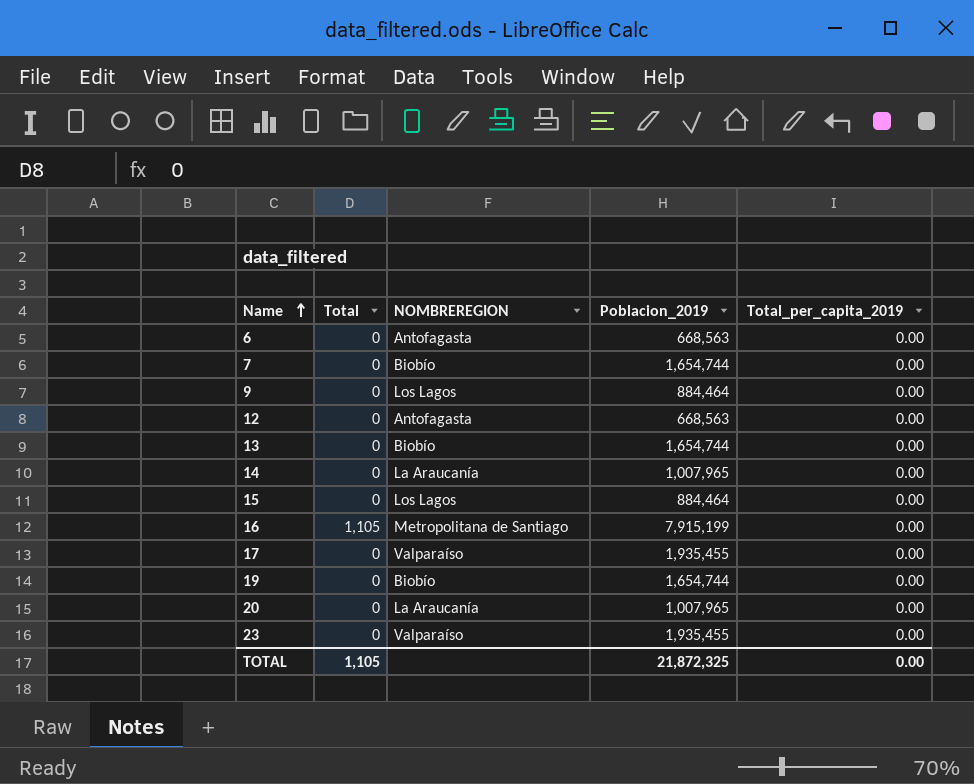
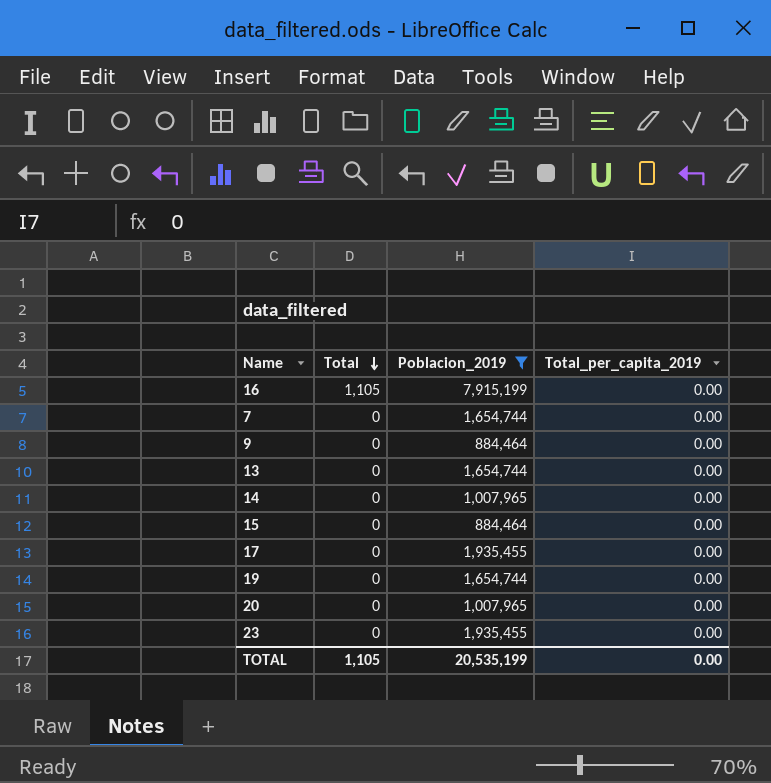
filter: none -> Poblacion_2019 != 668,563
row order: Name ascending -> Total descending
column NOMBREREGION | position: 3 -> none
TOTAL | Poblacion_2019: 21,872,325 -> 20,535,199

